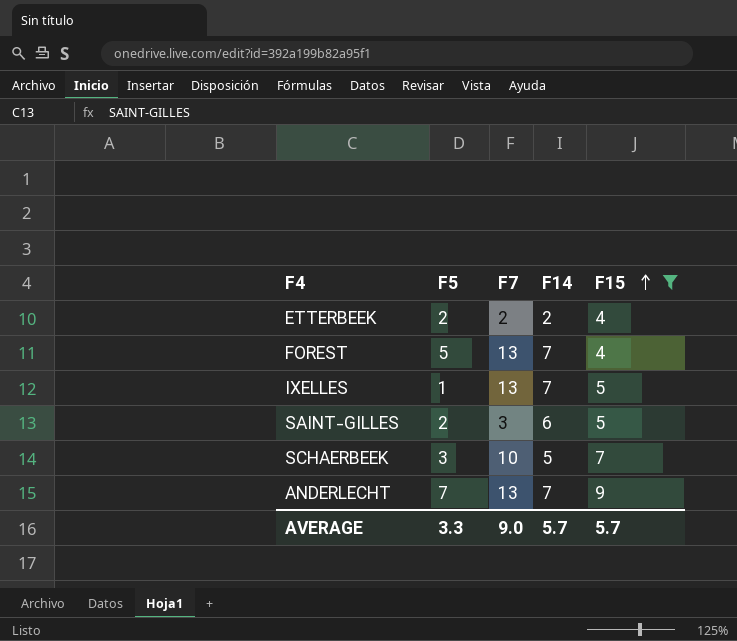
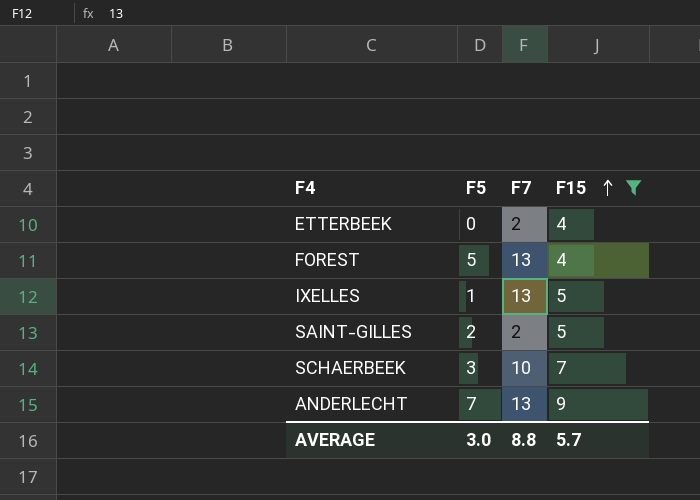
column F14 | position: 4 -> none
ETTERBEEK | F5: 2 -> 0
SAINT-GILLES | F7: 3 -> 2
AVERAGE | F5: 3.3 -> 3.0
AVERAGE | F7: 9.0 -> 8.8

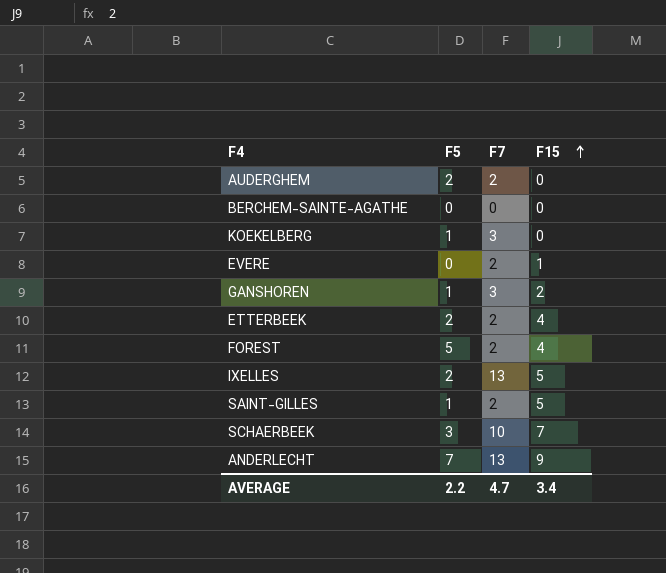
filter: F15 >= 4 -> none
ETTERBEEK | F5: 0 -> 2
FOREST | F7: 13 -> 2
IXELLES | F5: 1 -> 2
SAINT-GILLES | F5: 2 -> 1
AVERAGE | F5: 3.0 -> 2.2
AVERAGE | F7: 8.8 -> 4.7
AVERAGE | F15: 5.7 -> 3.4

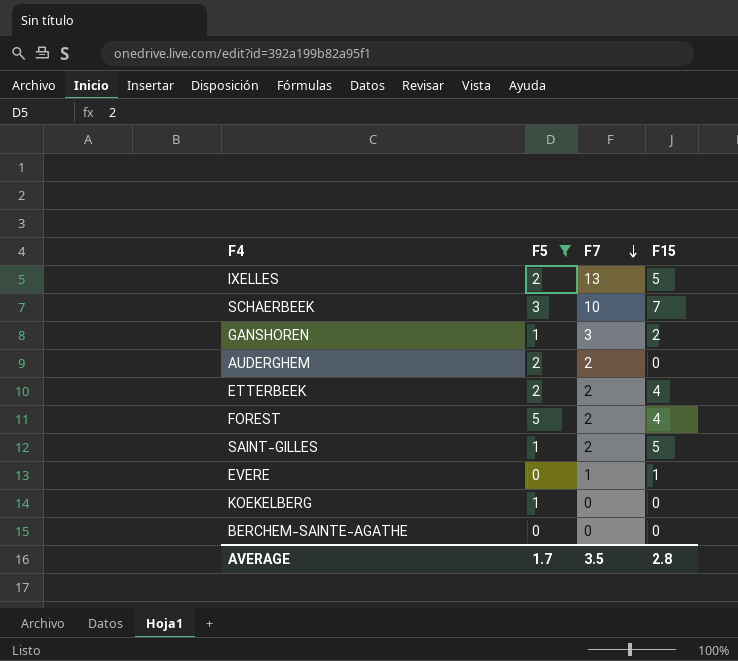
filter: none -> F5 != 7
row order: F15 ascending -> F7 descending
EVERE | F7: 2 -> 1
KOEKELBERG | F7: 3 -> 0
AVERAGE | F5: 2.2 -> 1.7
AVERAGE | F7: 4.7 -> 3.5
AVERAGE | F15: 3.4 -> 2.8

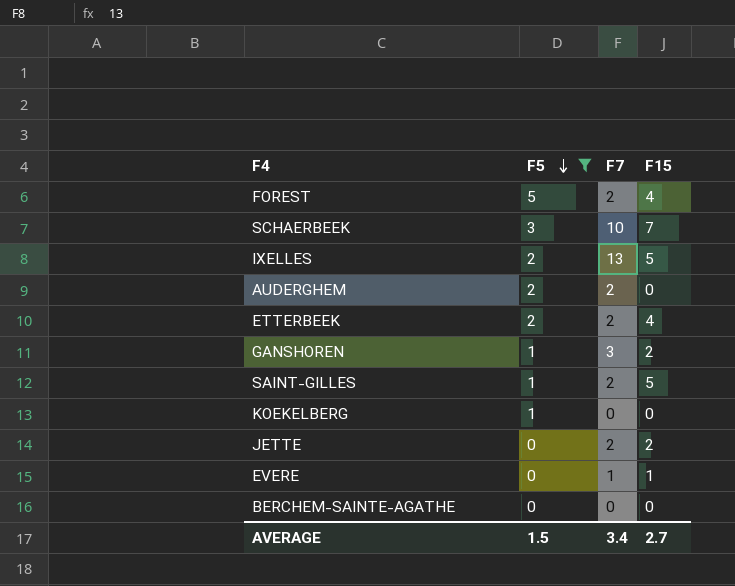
row order: F7 descending -> F5 descending
row JETTE: none -> 0 | 2 | 2
AVERAGE | F5: 1.7 -> 1.5
AVERAGE | F7: 3.5 -> 3.4
AVERAGE | F15: 2.8 -> 2.7

